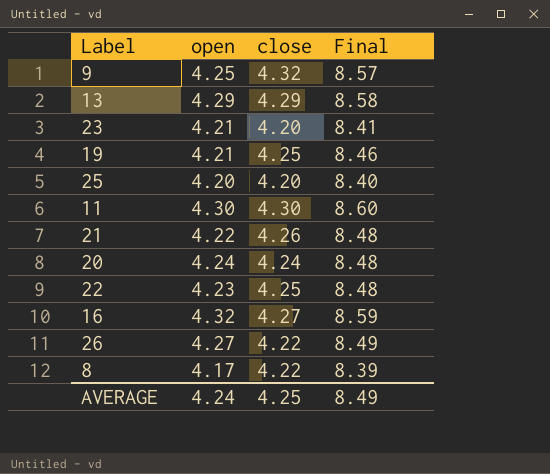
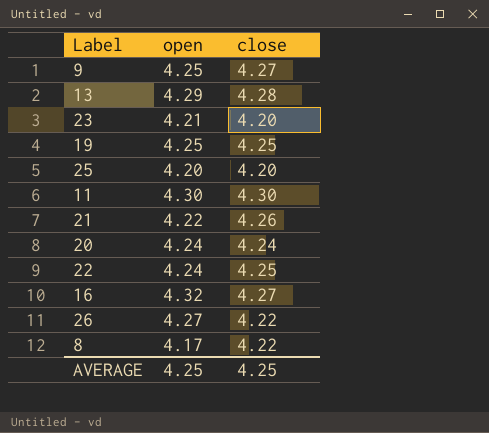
column Final | formula: [open] + [close] -> none
9 | close: 4.32 -> 4.27
13 | close: 4.29 -> 4.28
19 | open: 4.21 -> 4.25
22 | open: 4.23 -> 4.24
AVERAGE | open: 4.24 -> 4.25

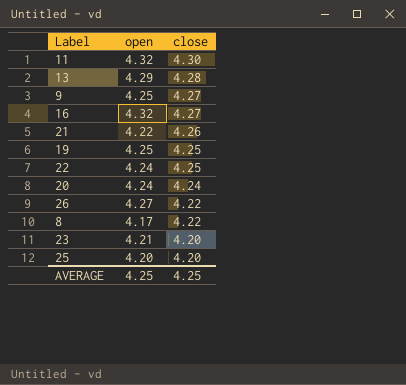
row order: none -> close descending
11 | open: 4.30 -> 4.32

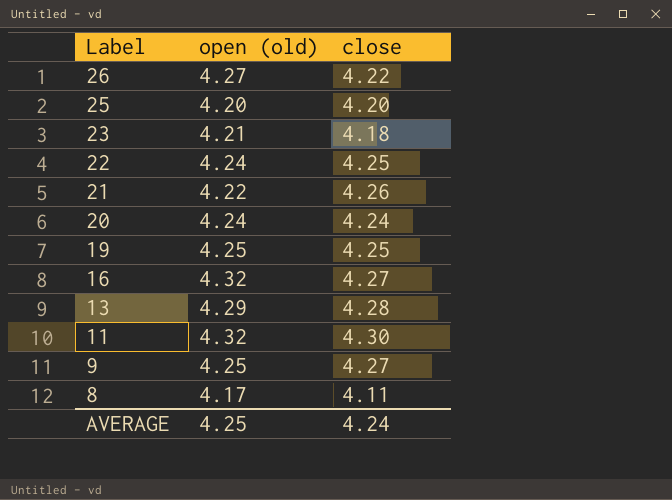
row order: close descending -> Label descending
column name: open -> open (old)
23 | close: 4.20 -> 4.18
8 | close: 4.22 -> 4.11
AVERAGE | close: 4.25 -> 4.24

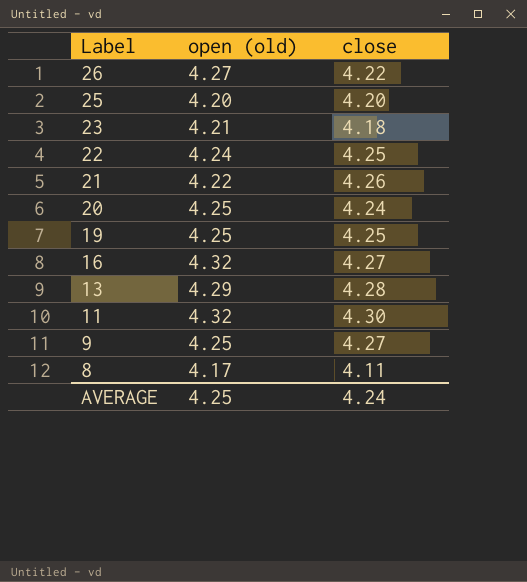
20 | open (old): 4.24 -> 4.25

